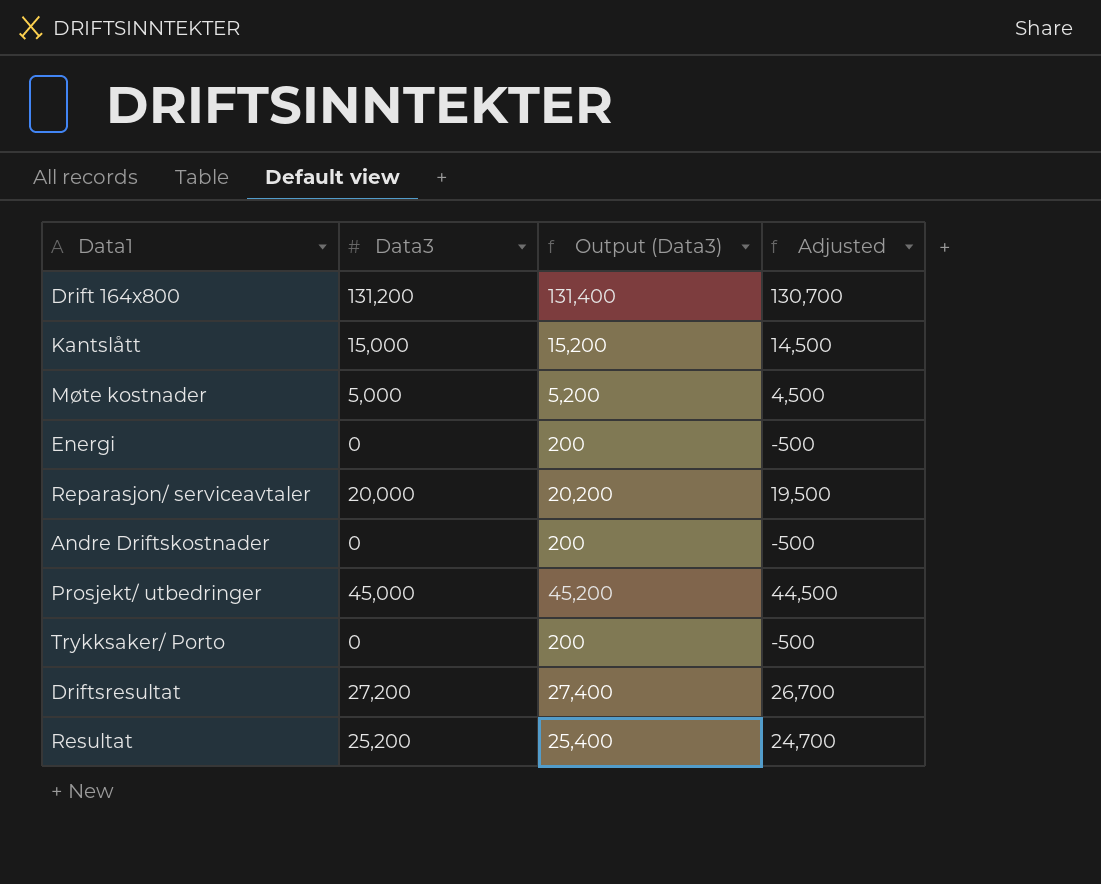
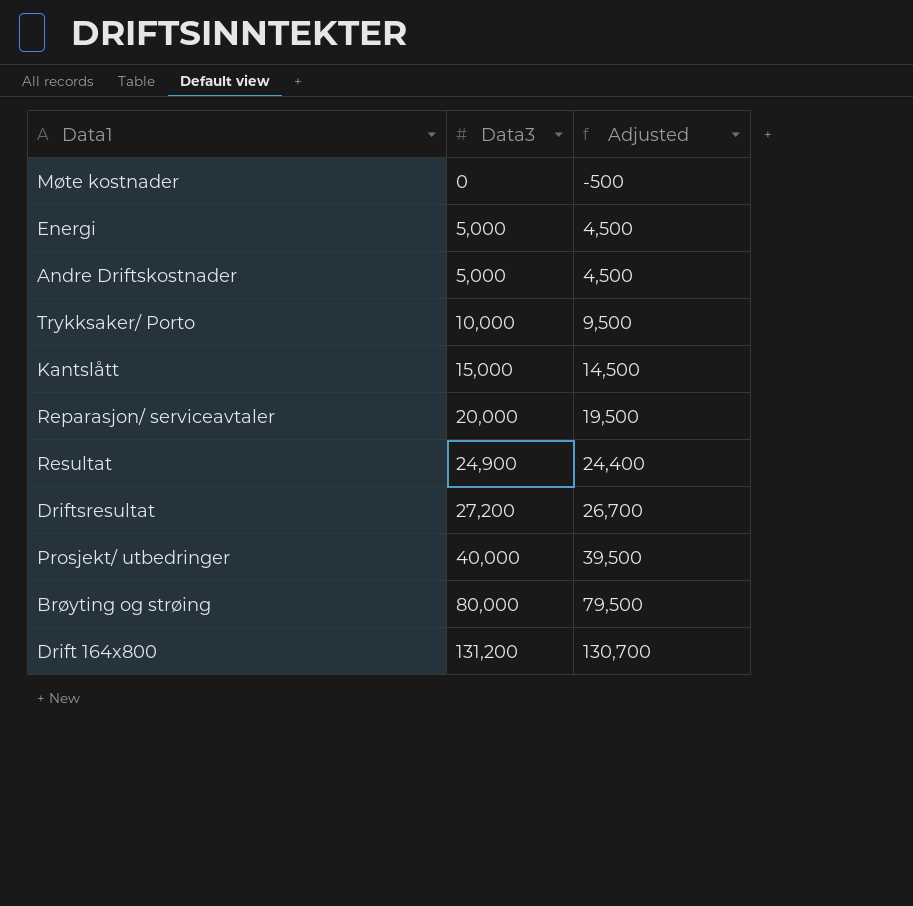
row order: none -> Data3 ascending
column Output (Data3) | formula: [Data3] + 200 -> none
Møte kostnader | Data3: 5,000 -> 0
Møte kostnader | Adjusted: 4,500 -> -500
Energi | Data3: 0 -> 5,000
Energi | Adjusted: -500 -> 4,500
Andre Driftskostnader | Data3: 0 -> 5,000
Andre Driftskostnader | Adjusted: -500 -> 4,500
Trykksaker/ Porto | Data3: 0 -> 10,000
Trykksaker/ Porto | Adjusted: -500 -> 9,500
Resultat | Data3: 25,200 -> 24,900
Resultat | Adjusted: 24,700 -> 24,400
Prosjekt/ utbedringer | Data3: 45,000 -> 40,000
Prosjekt/ utbedringer | Adjusted: 44,500 -> 39,500
row Brøyting og strøing: none -> 80,000 | 79,500

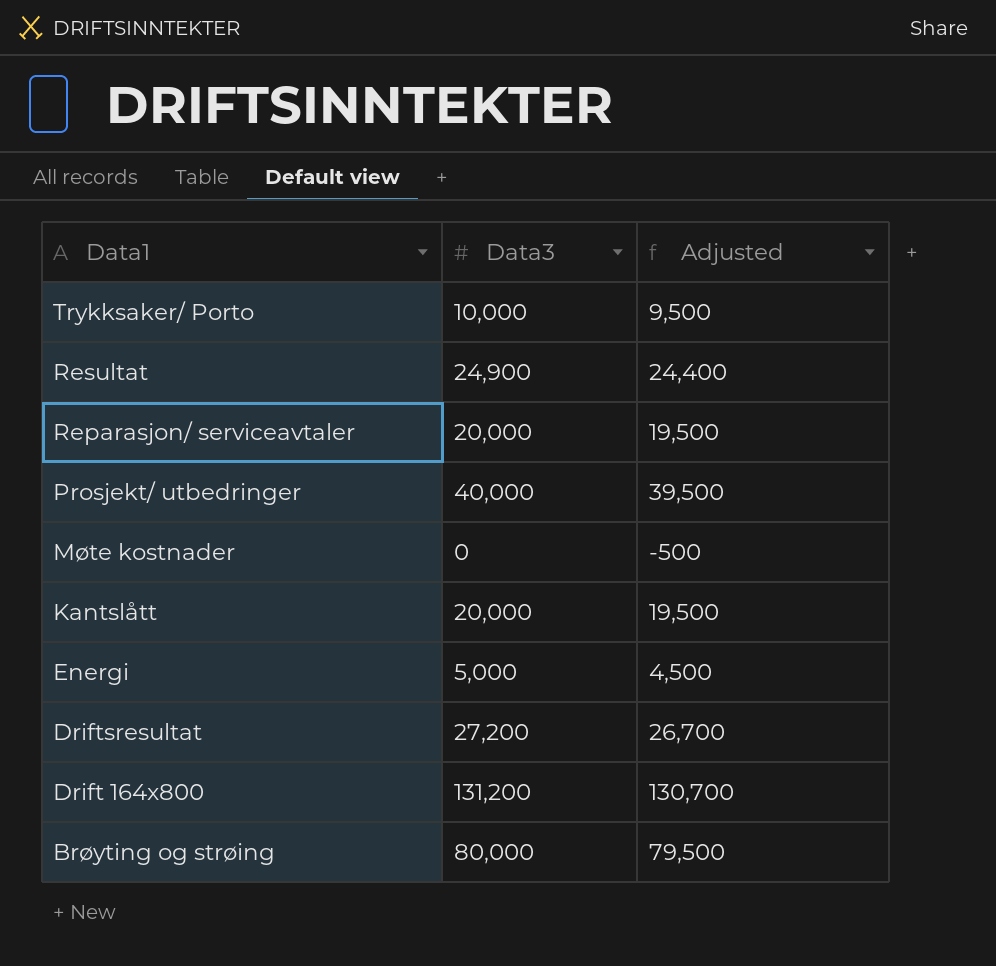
row order: Data3 ascending -> Data1 descending
row Andre Driftskostnader: 5,000 | 4,500 -> none
Kantslått | Data3: 15,000 -> 20,000
Kantslått | Adjusted: 14,500 -> 19,500

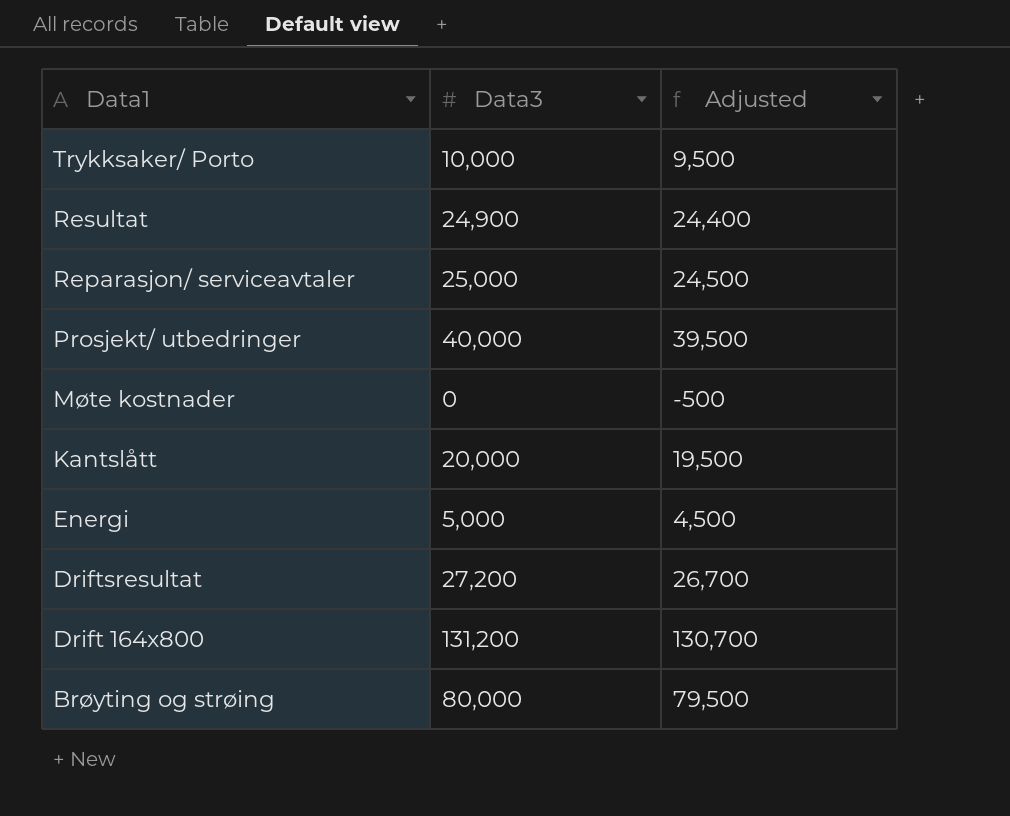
Reparasjon/ serviceavtaler | Data3: 20,000 -> 25,000
Reparasjon/ serviceavtaler | Adjusted: 19,500 -> 24,500

